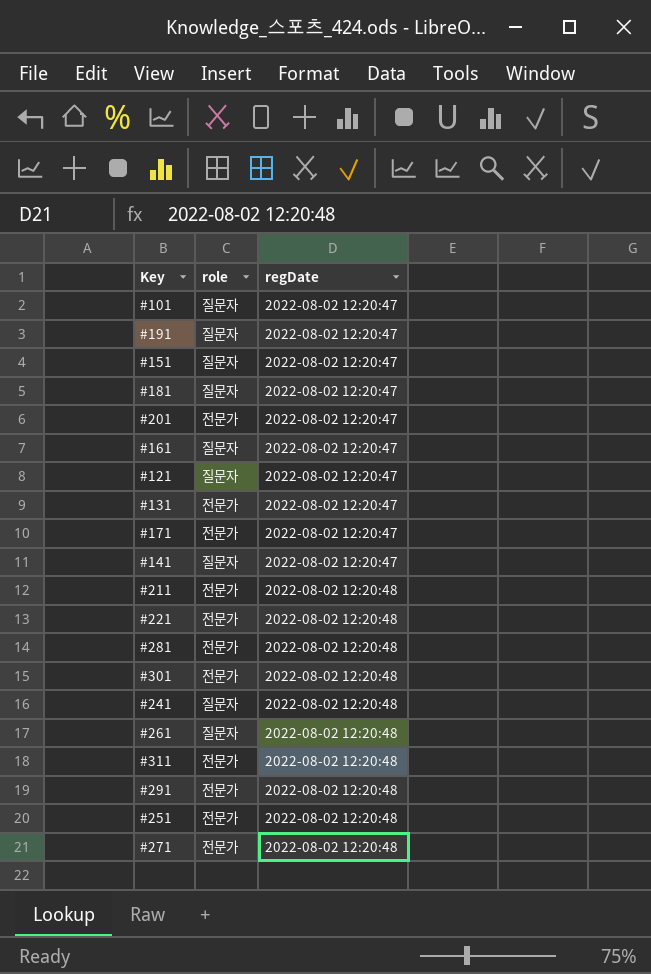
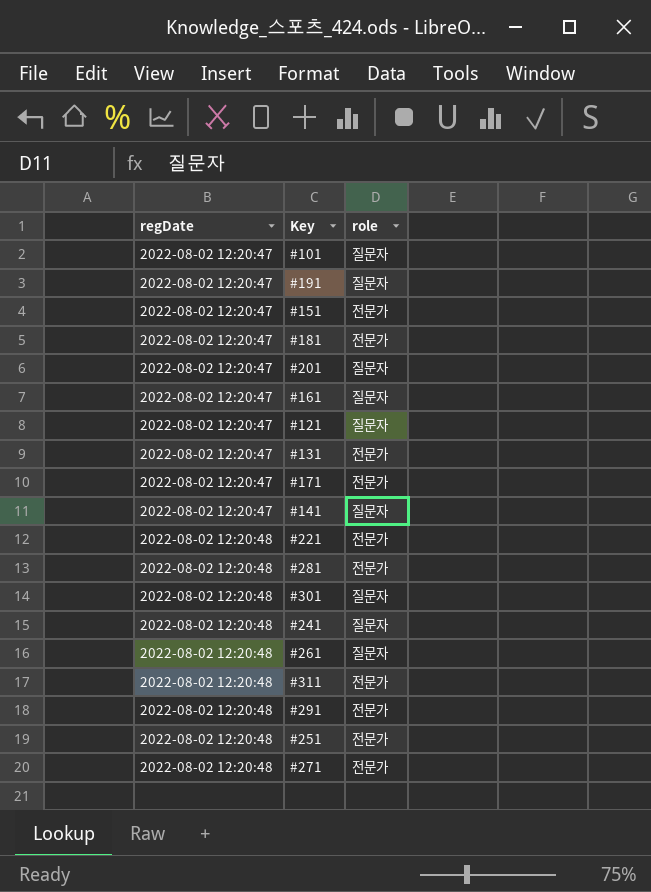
column regDate | position: 3 -> 1
row #211: 전문가 | 2022-08-02 12:20:48 -> none
#151 | role: 질문자 -> 전문가
#181 | role: 질문자 -> 전문가
#201 | role: 전문가 -> 질문자
#301 | role: 전문가 -> 질문자

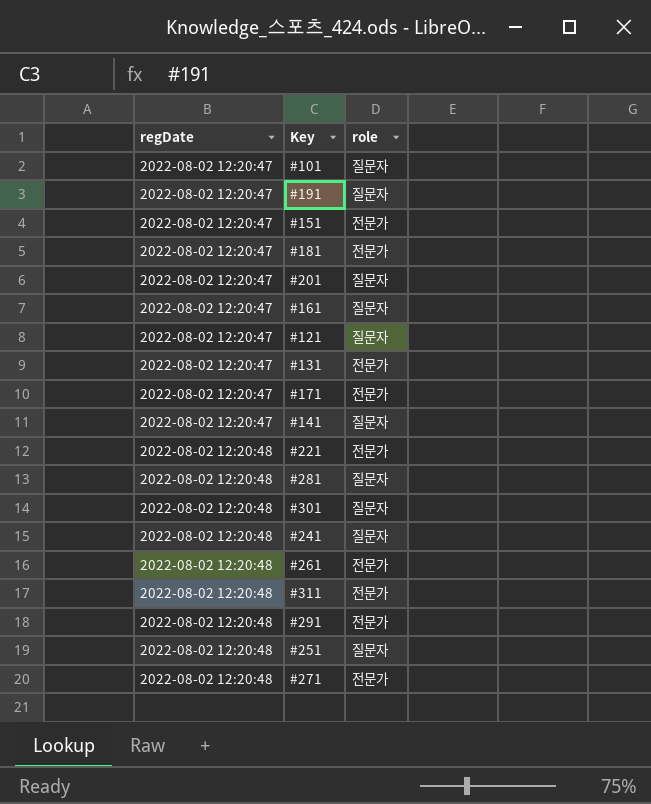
#281 | role: 전문가 -> 질문자
#261 | role: 질문자 -> 전문가
#251 | role: 전문가 -> 질문자

